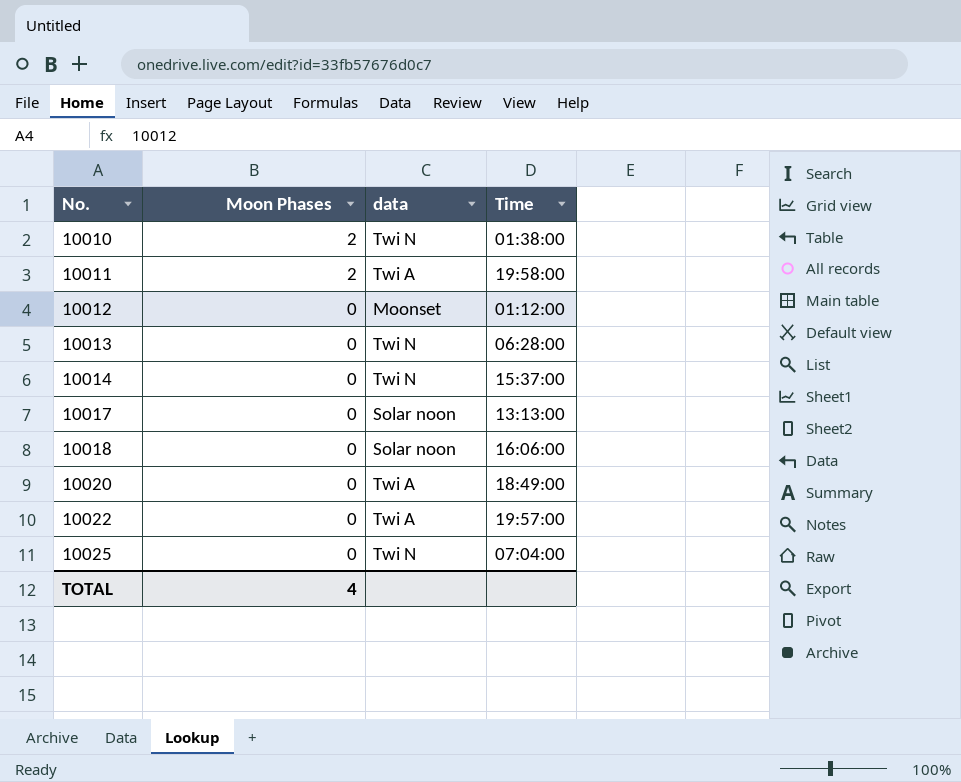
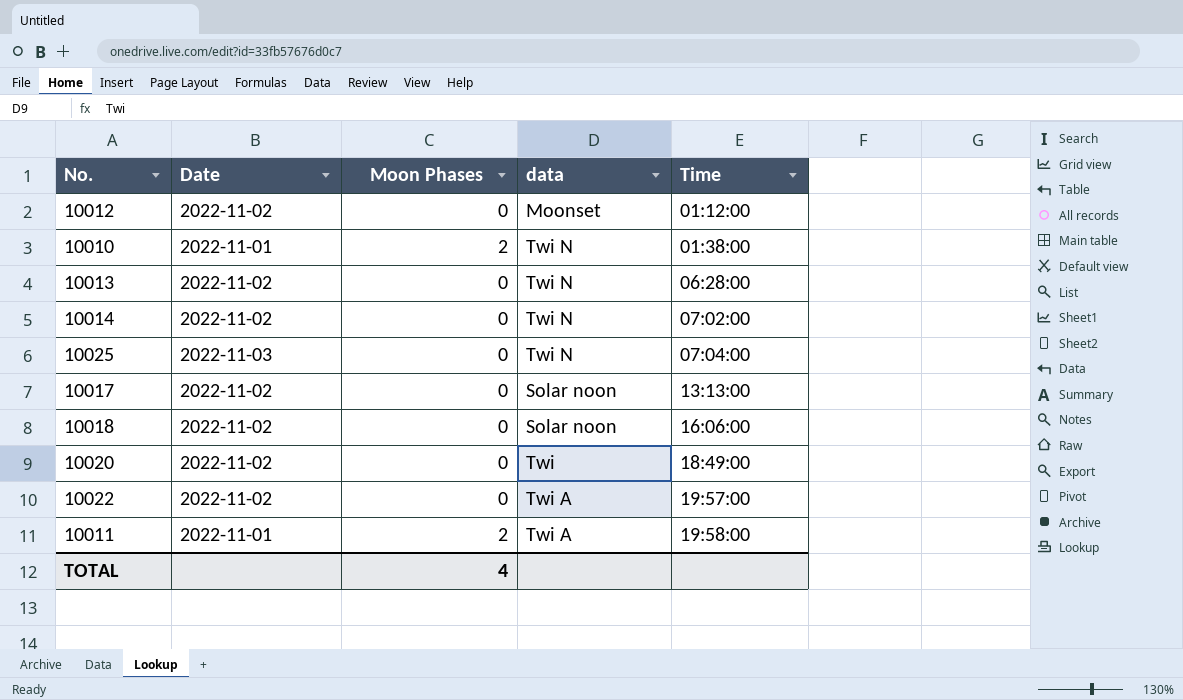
row order: No. ascending -> Time ascending
column Date | position: none -> 2
10014 | Time: 15:37:00 -> 07:02:00
10020 | data: Twi A -> Twi

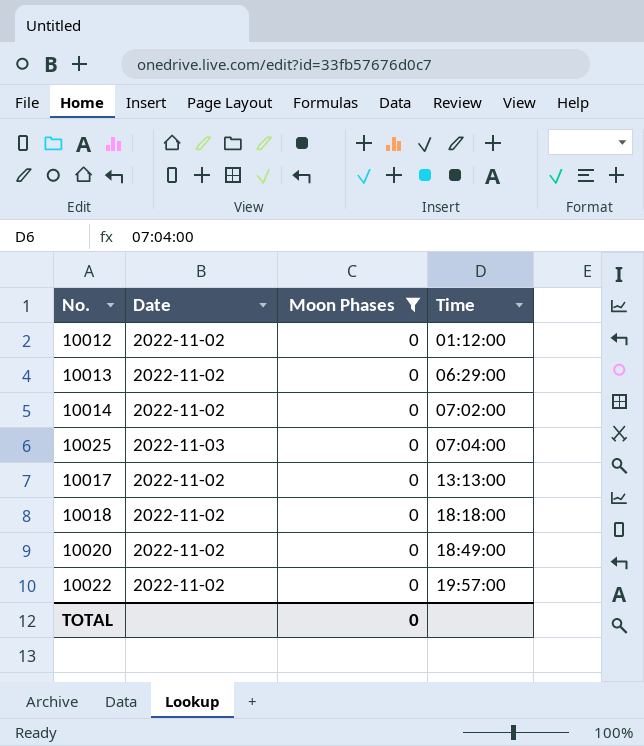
filter: none -> Moon Phases = 0
column data | position: 4 -> none
10013 | Time: 06:28:00 -> 06:29:00
10018 | Time: 16:06:00 -> 18:18:00
TOTAL | Moon Phases: 4 -> 0

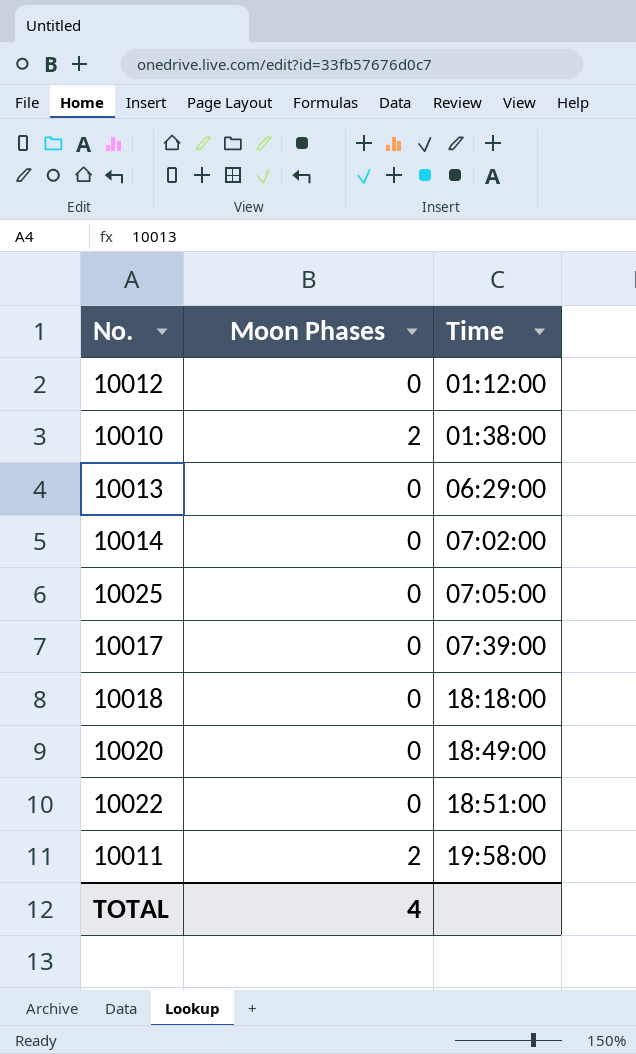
filter: Moon Phases = 0 -> none
column Date | position: 2 -> none
10025 | Time: 07:04:00 -> 07:05:00
10017 | Time: 13:13:00 -> 07:39:00
10022 | Time: 19:57:00 -> 18:51:00
TOTAL | Moon Phases: 0 -> 4

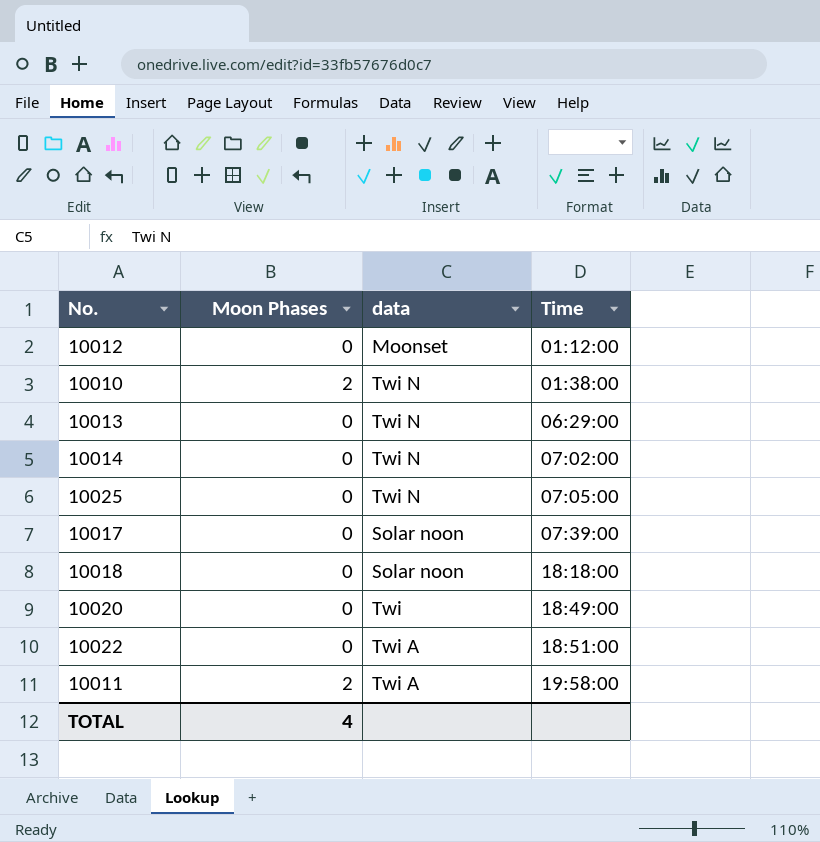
column data | position: none -> 3

